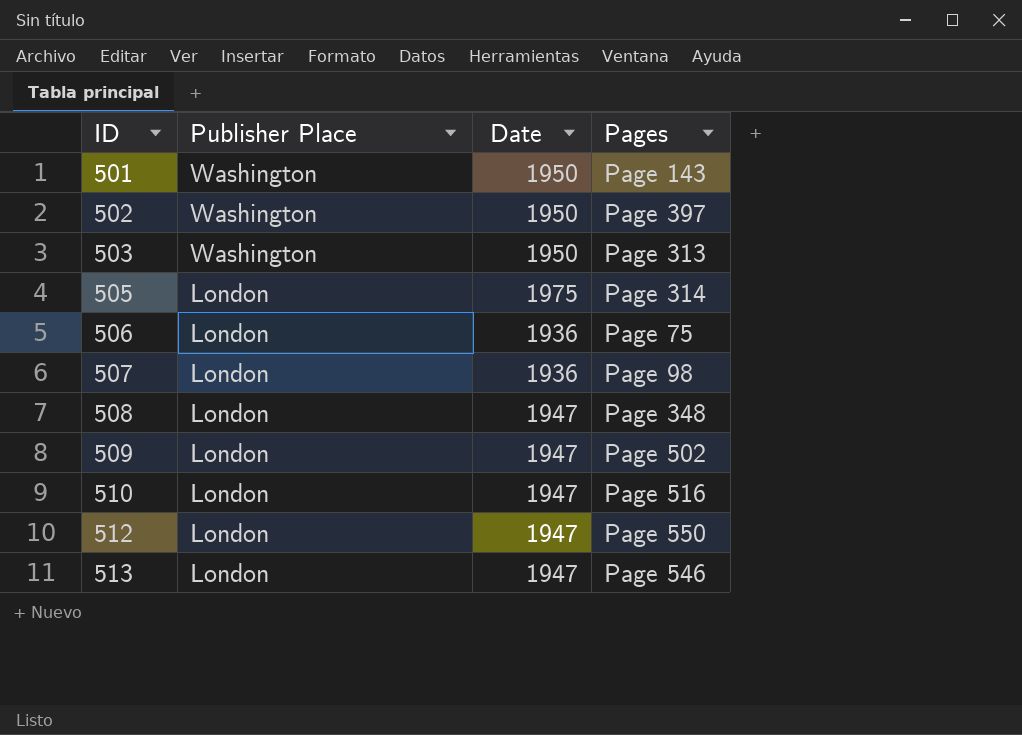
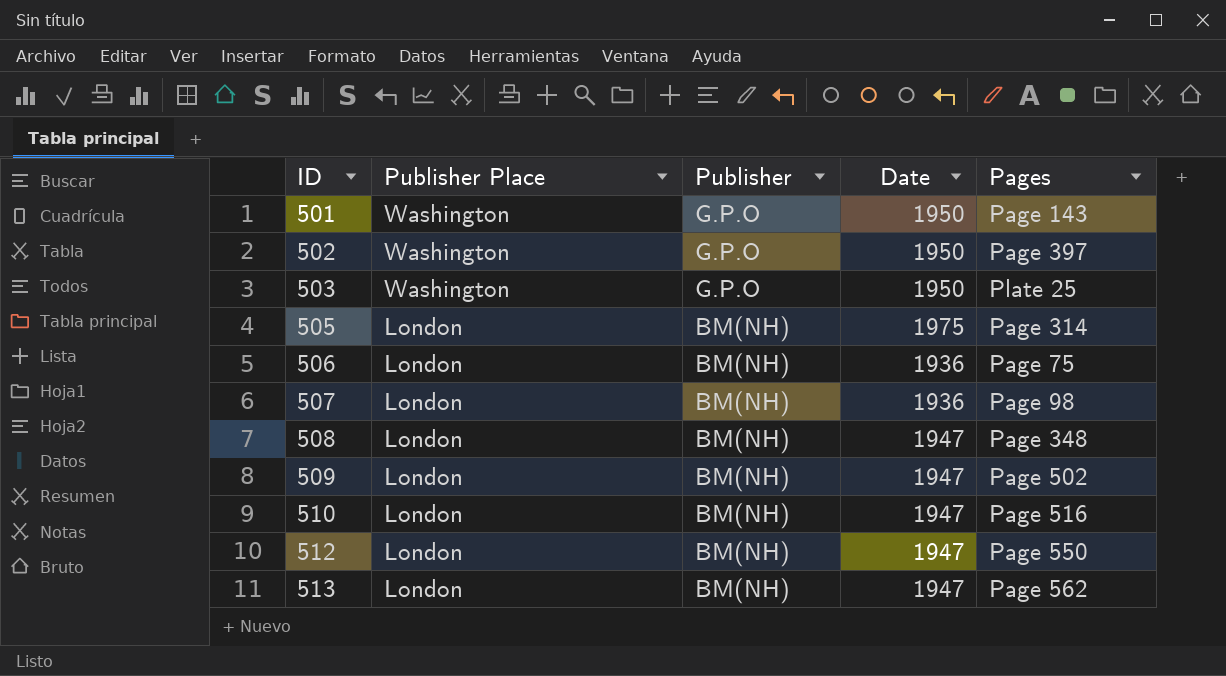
column Publisher | position: none -> 3
503 | Pages: Page 313 -> Plate 25
513 | Pages: Page 546 -> Page 562

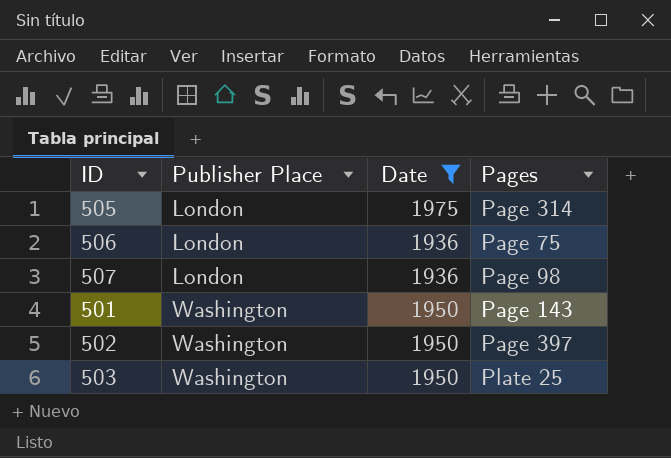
filter: none -> Date != 1947
row order: ID ascending -> Publisher Place ascending
column Publisher | position: 3 -> none

